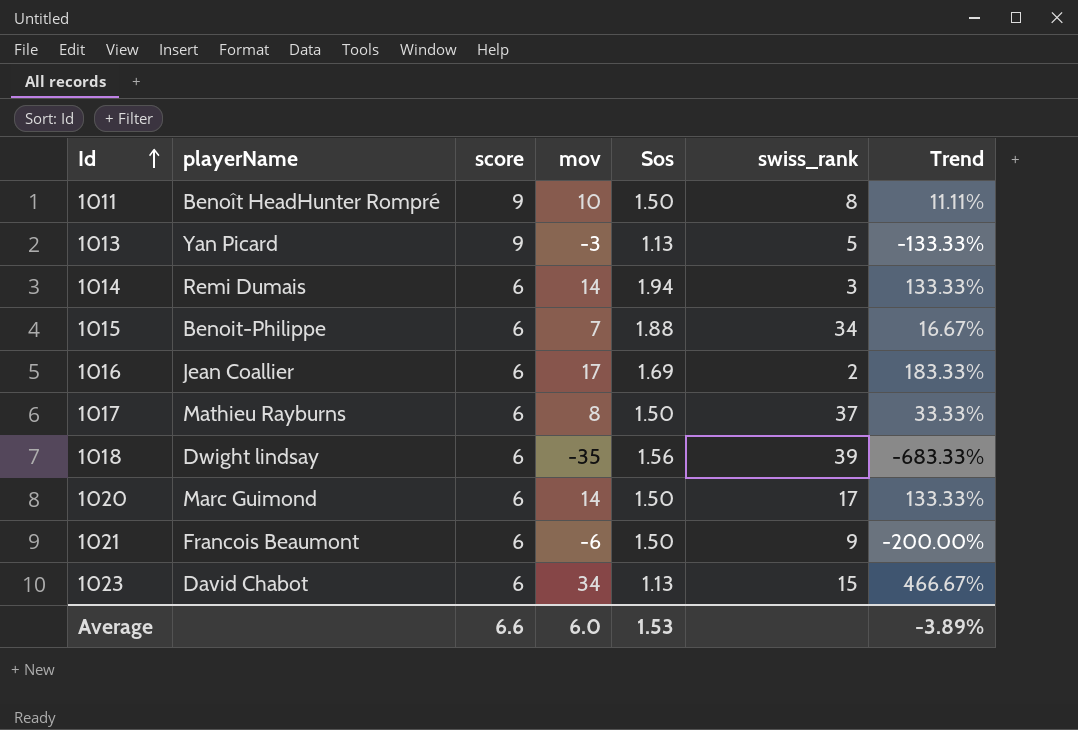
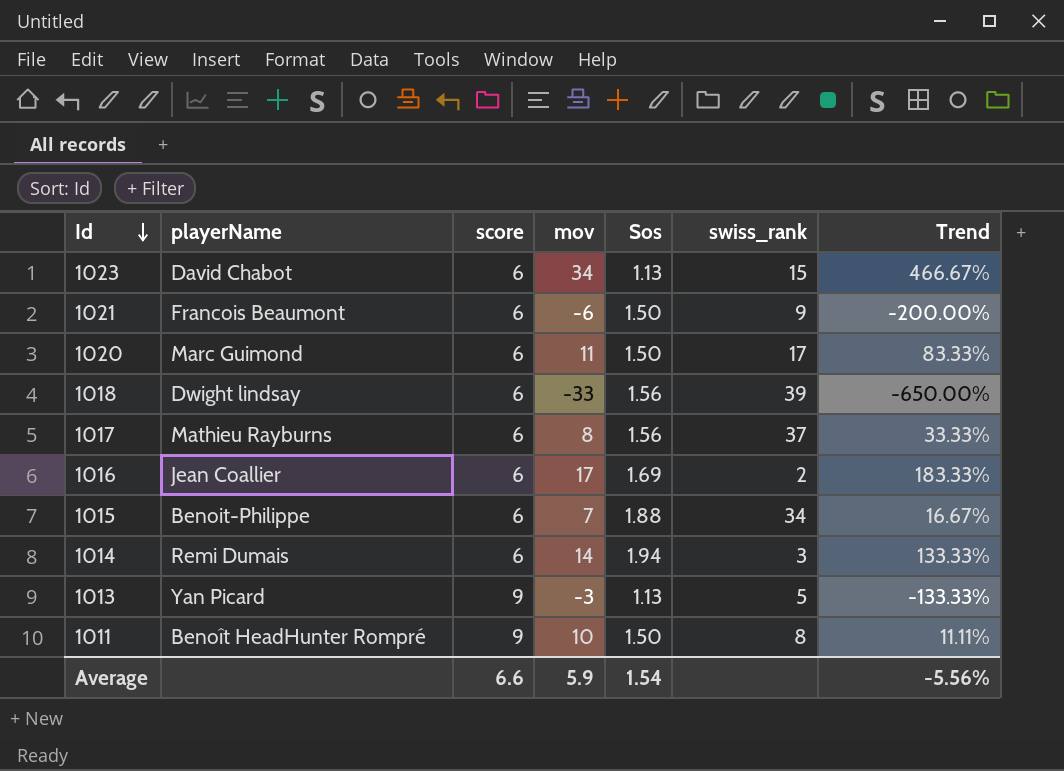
row order: Id ascending -> Id descending
1020 | mov: 14 -> 11
1020 | Trend: 133.33% -> 83.33%
1018 | mov: -35 -> -33
1018 | Trend: -683.33% -> -650.00%
1017 | Sos: 1.50 -> 1.56
Average | mov: 6.0 -> 5.9
Average | Sos: 1.53 -> 1.54
Average | Trend: -3.89% -> -5.56%

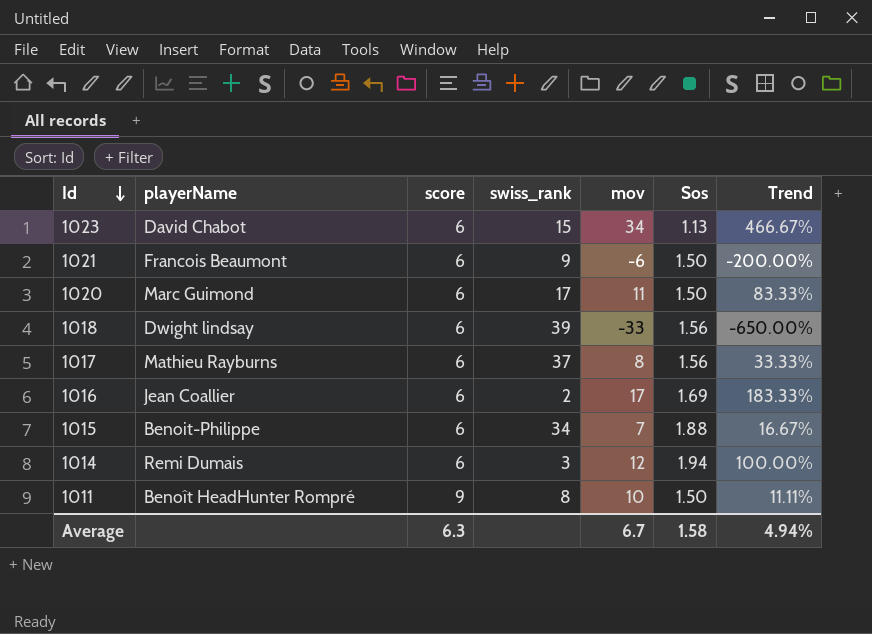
column swiss_rank | position: 6 -> 4
row 1013: Yan Picard | 9 | -3 | 1.13 | 5 | -133.33% -> none
1014 | mov: 14 -> 12
1014 | Trend: 133.33% -> 100.00%
Average | score: 6.6 -> 6.3
Average | mov: 5.9 -> 6.7
Average | Sos: 1.54 -> 1.58
Average | Trend: -5.56% -> 4.94%

